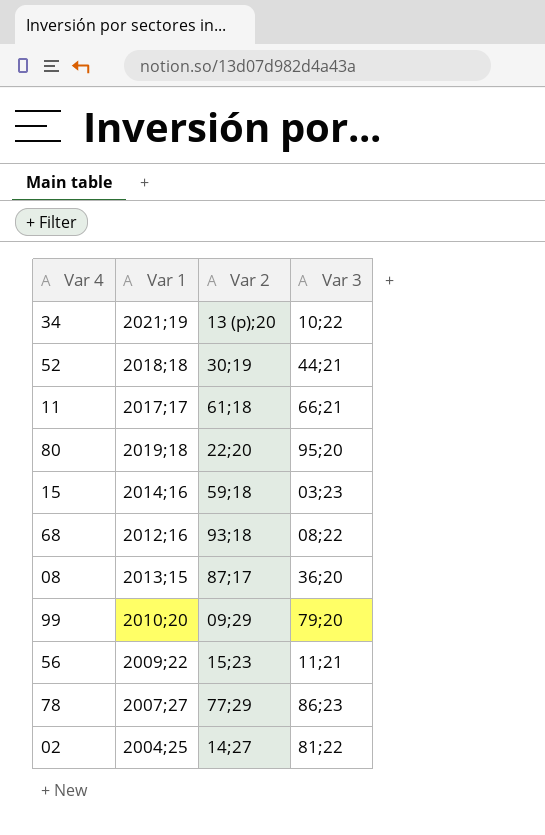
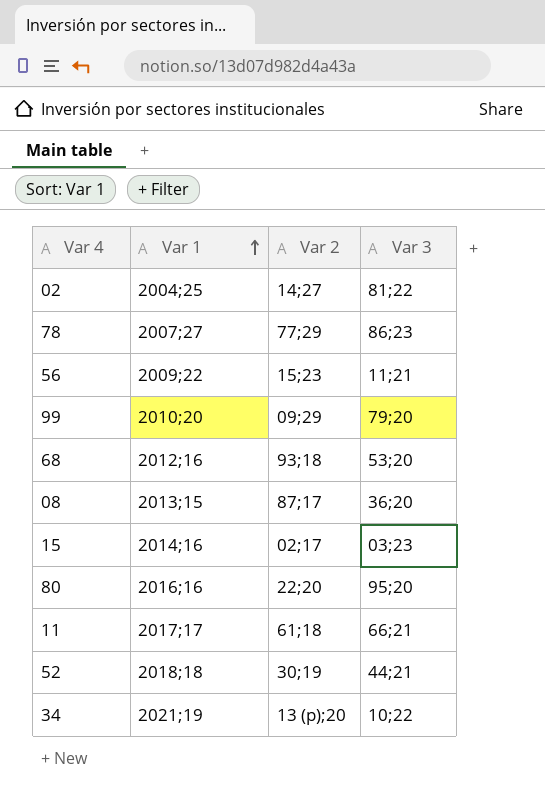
row order: none -> Var 1 ascending
68 | Var 3: 08;22 -> 53;20
15 | Var 2: 59;18 -> 02;17
80 | Var 1: 2019;18 -> 2016;16

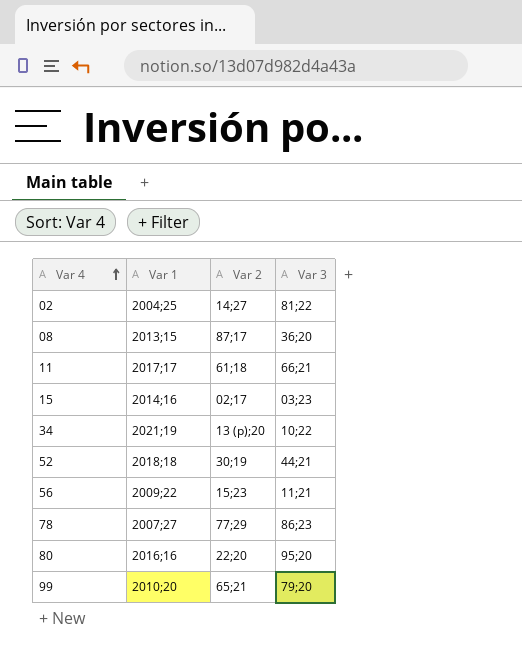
row order: Var 1 ascending -> Var 4 ascending
row 68: 2012;16 | 93;18 | 53;20 -> none
99 | Var 2: 09;29 -> 65;21

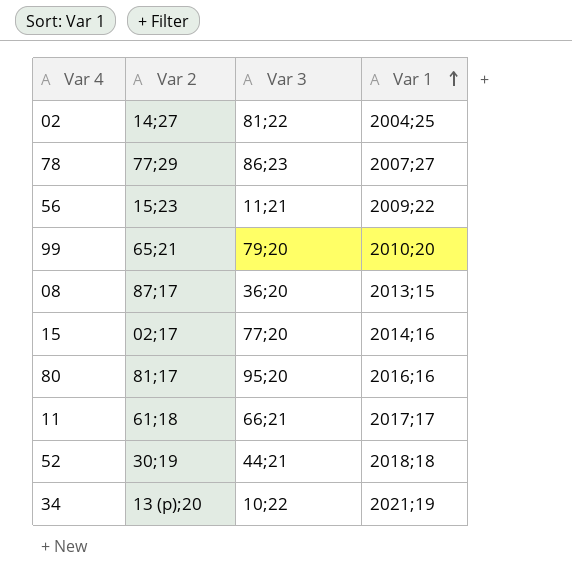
row order: Var 4 ascending -> Var 1 ascending
column Var 1 | position: 2 -> 4
15 | Var 3: 03;23 -> 77;20
80 | Var 2: 22;20 -> 81;17

